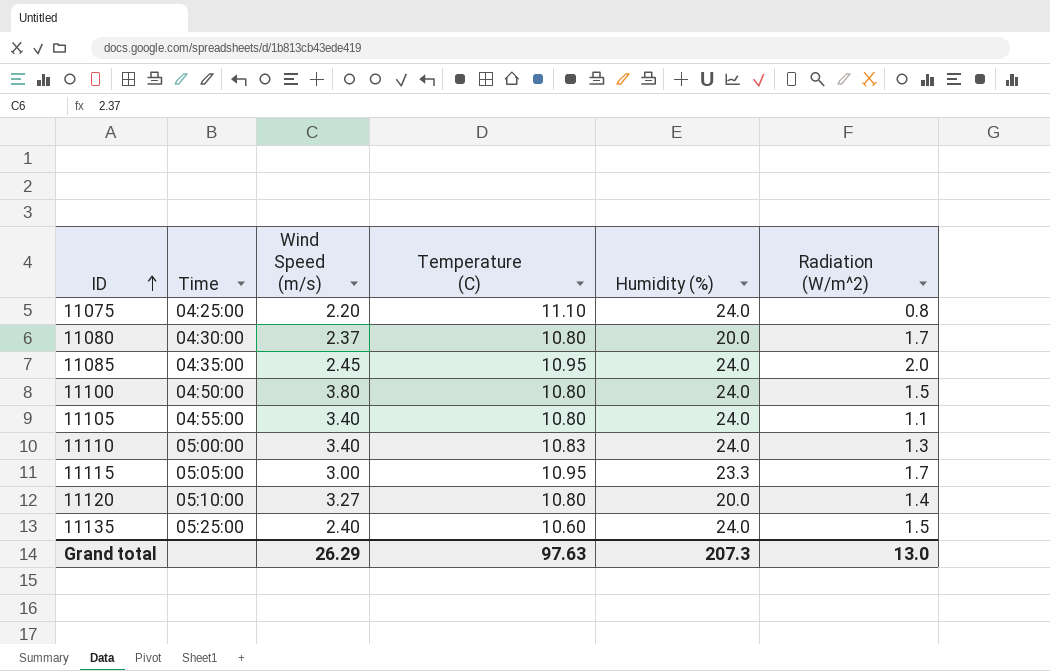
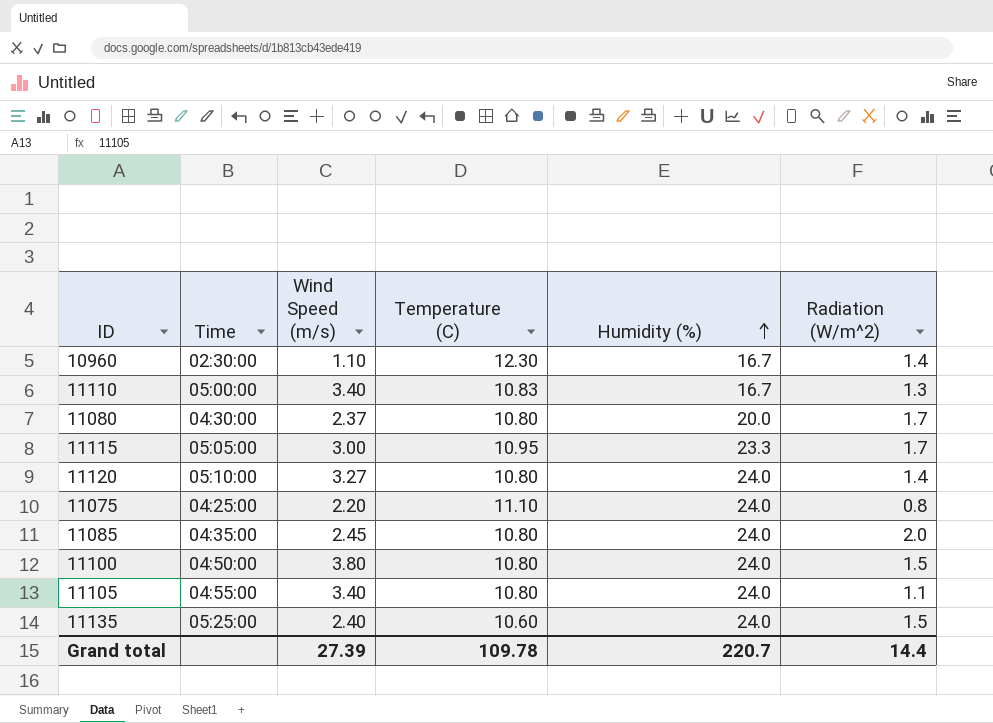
row order: ID ascending -> Humidity (%) ascending
row 10960: none -> 02:30:00 | 1.10 | 12.30 | 16.7 | 1.4
11110 | Humidity (%): 24.0 -> 16.7
11120 | Humidity (%): 20.0 -> 24.0
11085 | Temperature (C): 10.95 -> 10.80
Grand total | Wind Speed (m/s): 26.29 -> 27.39
Grand total | Temperature (C): 97.63 -> 109.78
Grand total | Humidity (%): 207.3 -> 220.7
Grand total | Radiation (W/m^2): 13.0 -> 14.4

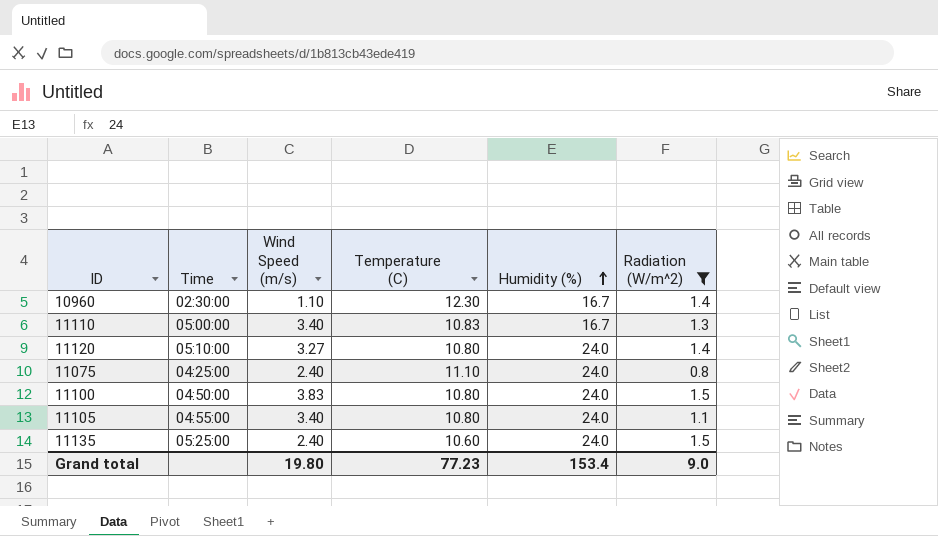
filter: none -> Radiation (W/m^2) <= 1.5
11075 | Wind Speed (m/s): 2.20 -> 2.40
11100 | Wind Speed (m/s): 3.80 -> 3.83
Grand total | Wind Speed (m/s): 27.39 -> 19.80
Grand total | Temperature (C): 109.78 -> 77.23
Grand total | Humidity (%): 220.7 -> 153.4
Grand total | Radiation (W/m^2): 14.4 -> 9.0

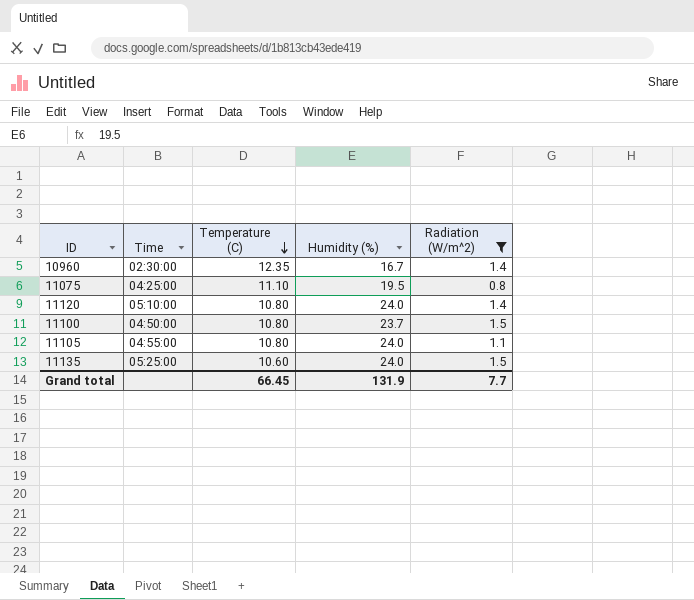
row order: Humidity (%) ascending -> Temperature (C) descending
column Wind Speed (m/s) | position: 3 -> none
row 11110: 05:00:00 | 3.40 | 10.83 | 16.7 | 1.3 -> none
10960 | Temperature (C): 12.30 -> 12.35
11075 | Humidity (%): 24.0 -> 19.5
11100 | Humidity (%): 24.0 -> 23.7
Grand total | Temperature (C): 77.23 -> 66.45
Grand total | Humidity (%): 153.4 -> 131.9
Grand total | Radiation (W/m^2): 9.0 -> 7.7

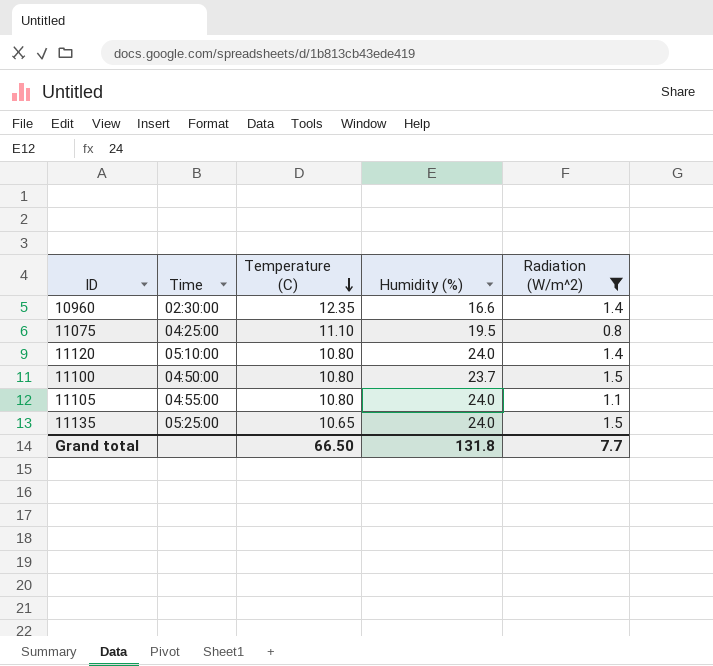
10960 | Humidity (%): 16.7 -> 16.6
11135 | Temperature (C): 10.60 -> 10.65
Grand total | Temperature (C): 66.45 -> 66.50
Grand total | Humidity (%): 131.9 -> 131.8

